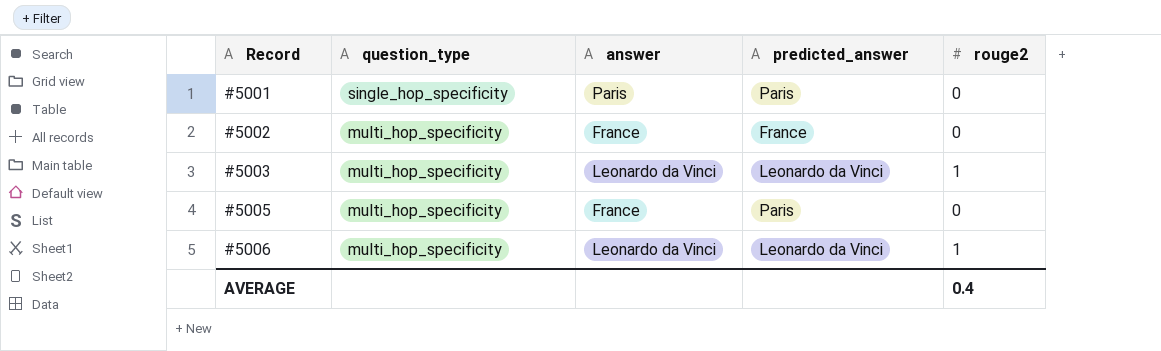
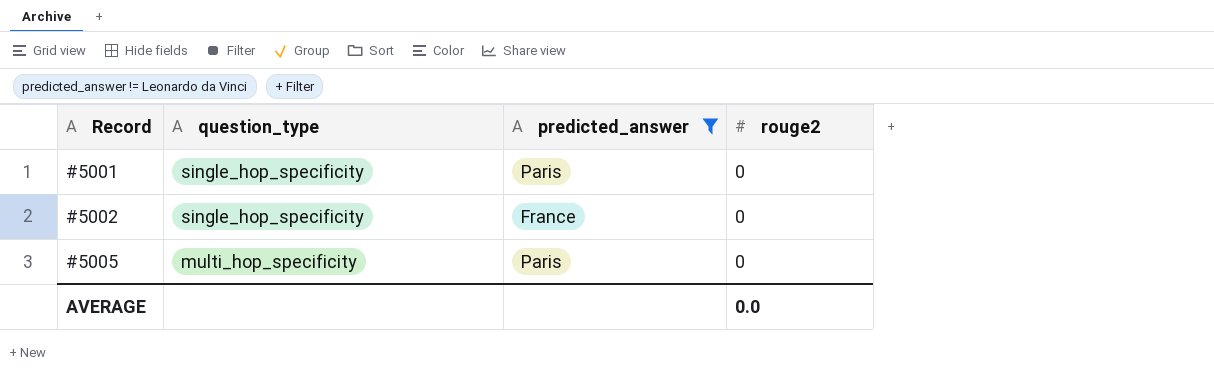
filter: none -> predicted_answer != Leonardo da Vinci
column answer | position: 3 -> none
#5002 | question_type: multi_hop_specificity -> single_hop_specificity
AVERAGE | rouge2: 0.4 -> 0.0

